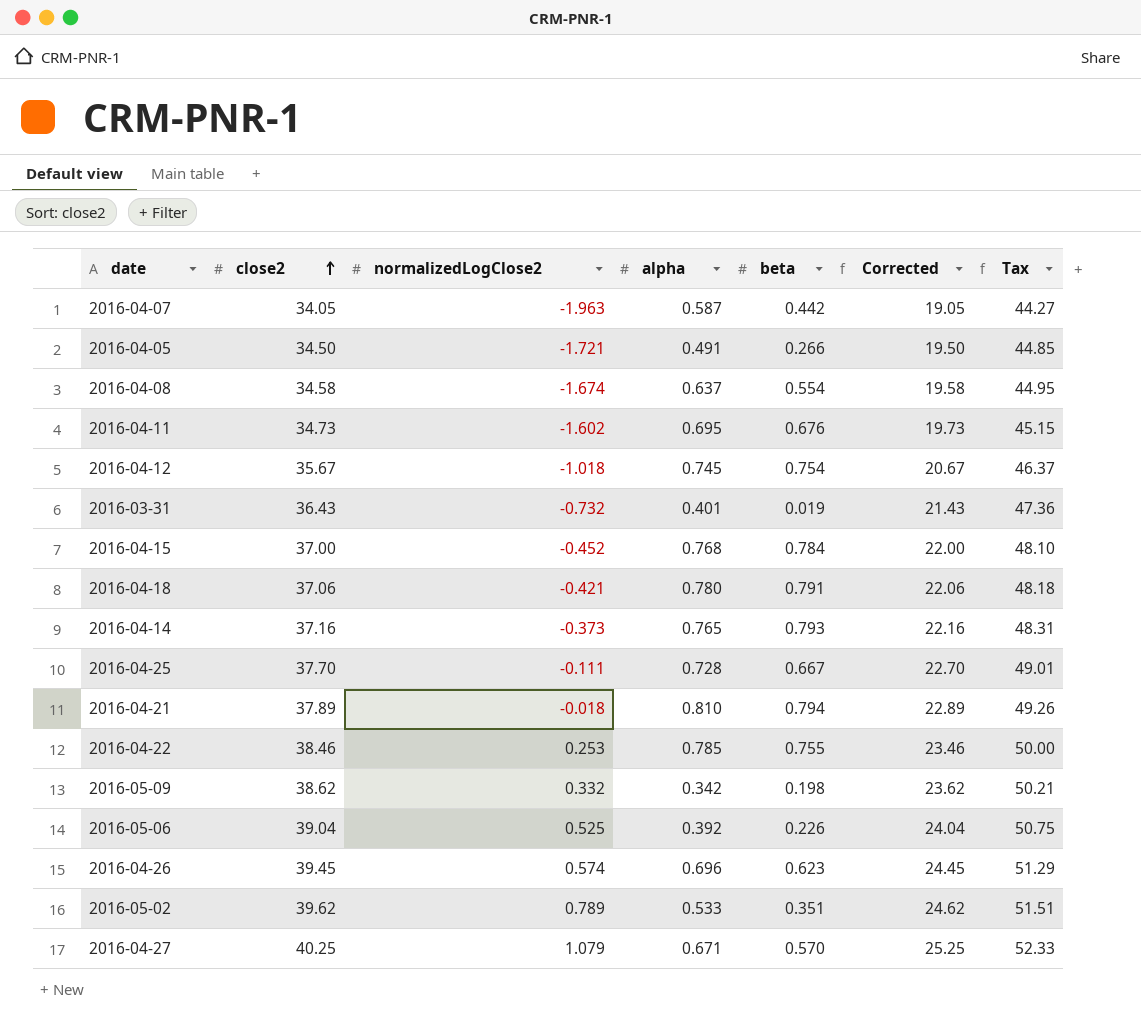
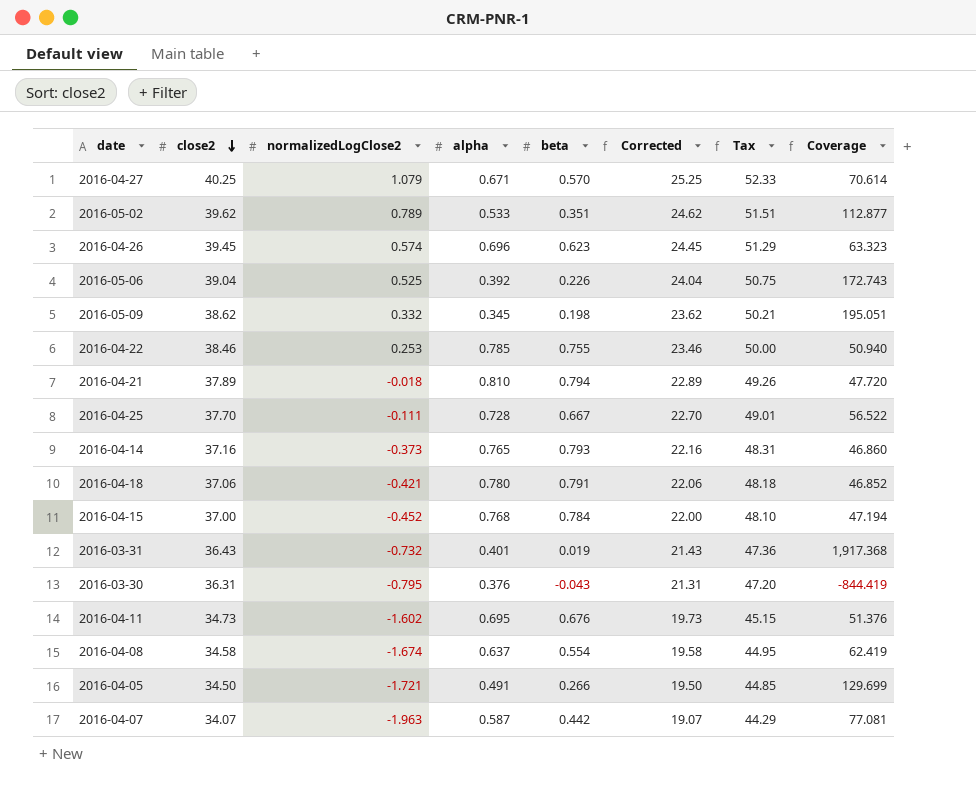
row order: close2 ascending -> close2 descending
column Coverage | formula: none -> [close2] / [beta]
row 2016-04-12: 35.67 | -1.018 | 0.745 | 0.754 | 20.67 | 46.37 -> none
2016-05-09 | alpha: 0.342 -> 0.345
row 2016-03-30: none -> 36.31 | -0.795 | 0.376 | -0.043 | 21.31 | 47.20 | -844.419
2016-04-07 | close2: 34.05 -> 34.07
2016-04-07 | Corrected: 19.05 -> 19.07
2016-04-07 | Tax: 44.27 -> 44.29

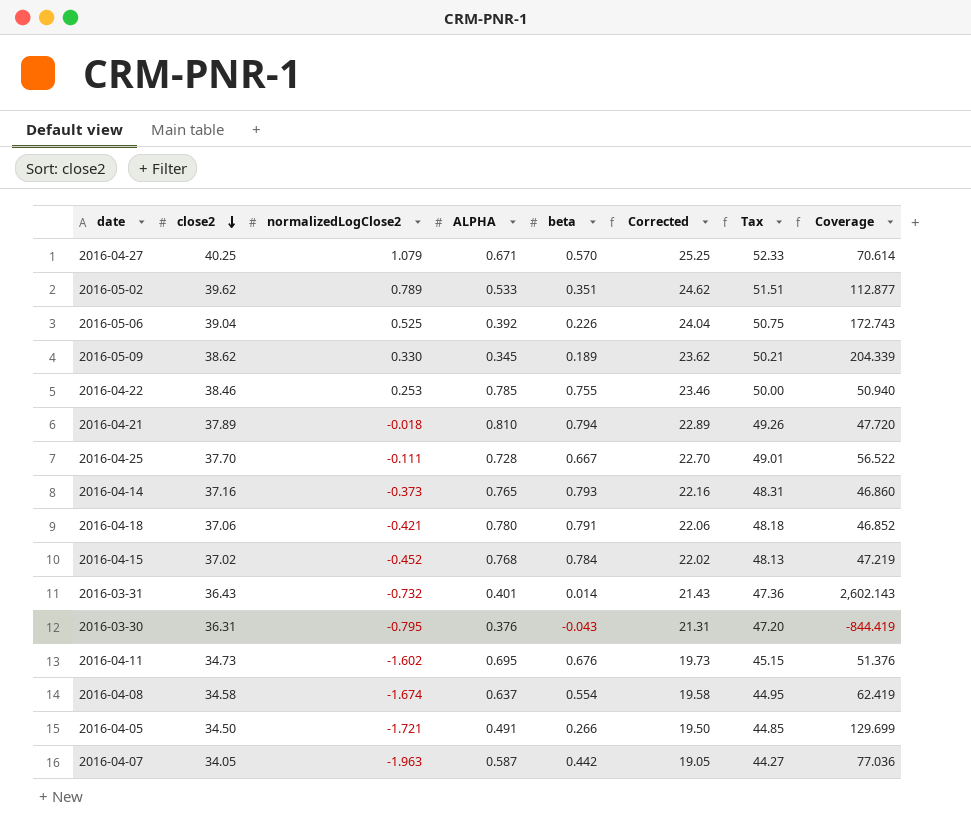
column name: alpha -> ALPHA
row 2016-04-26: 39.45 | 0.574 | 0.696 | 0.623 | 24.45 | 51.29 | 63.323 -> none
2016-05-09 | normalizedLogClose2: 0.332 -> 0.330
2016-05-09 | beta: 0.198 -> 0.189
2016-05-09 | Coverage: 195.051 -> 204.339
2016-04-15 | close2: 37.00 -> 37.02
2016-04-15 | Corrected: 22.00 -> 22.02
2016-04-15 | Tax: 48.10 -> 48.13
2016-04-15 | Coverage: 47.194 -> 47.219
2016-03-31 | beta: 0.019 -> 0.014
2016-03-31 | Coverage: 1,917.368 -> 2,602.143
2016-04-07 | close2: 34.07 -> 34.05
2016-04-07 | Corrected: 19.07 -> 19.05
2016-04-07 | Tax: 44.29 -> 44.27
2016-04-07 | Coverage: 77.081 -> 77.036

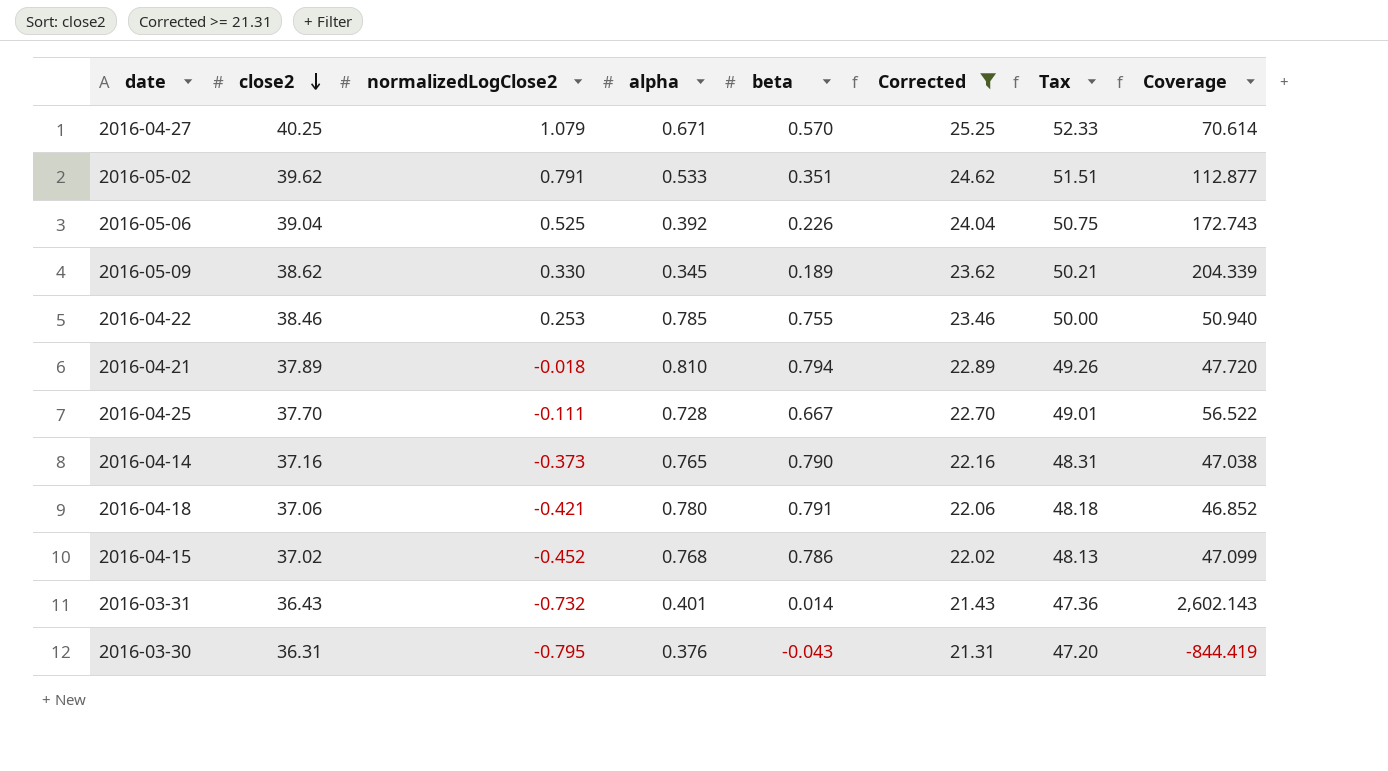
filter: none -> Corrected >= 21.31
column name: ALPHA -> alpha
2016-05-02 | normalizedLogClose2: 0.789 -> 0.791
2016-04-14 | beta: 0.793 -> 0.790
2016-04-14 | Coverage: 46.860 -> 47.038
2016-04-15 | beta: 0.784 -> 0.786
2016-04-15 | Coverage: 47.219 -> 47.099

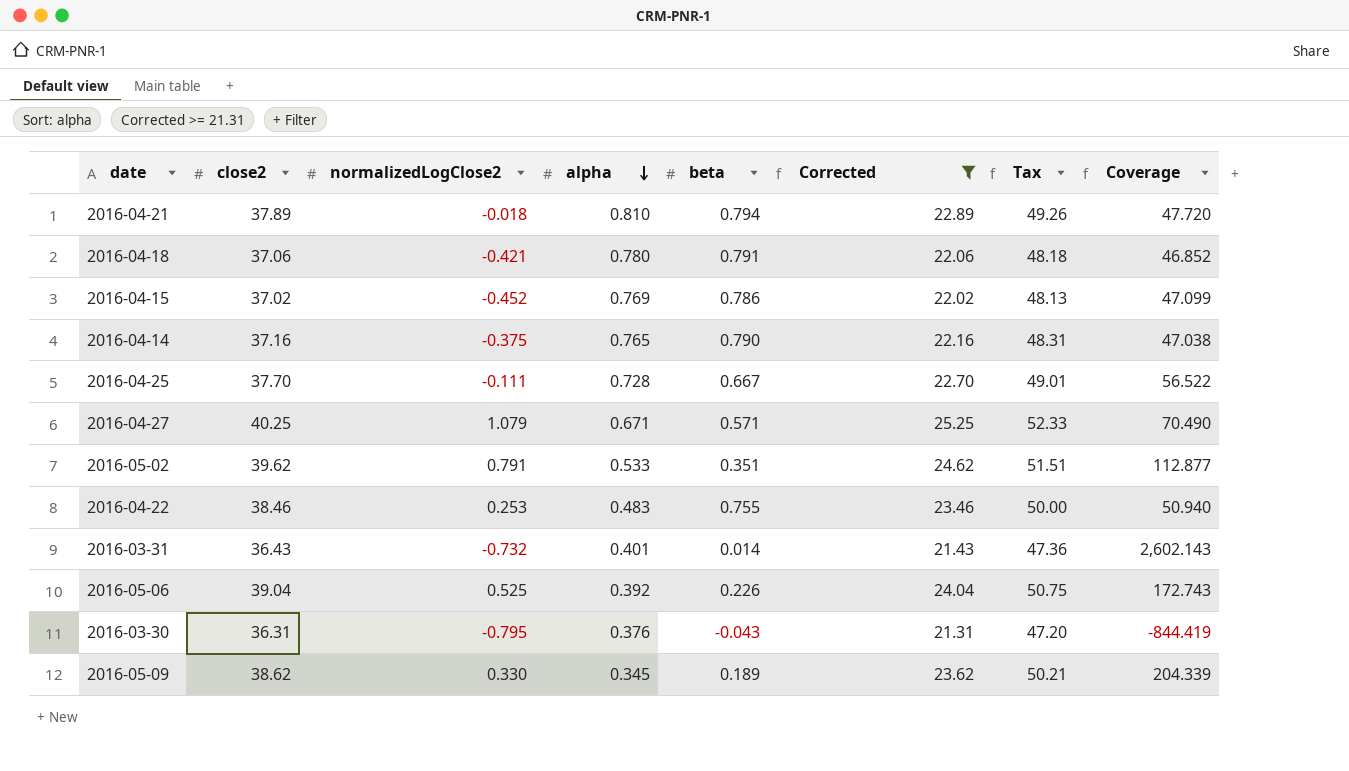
row order: close2 descending -> alpha descending
2016-04-15 | alpha: 0.768 -> 0.769
2016-04-14 | normalizedLogClose2: -0.373 -> -0.375
2016-04-27 | beta: 0.570 -> 0.571
2016-04-27 | Coverage: 70.614 -> 70.490
2016-04-22 | alpha: 0.785 -> 0.483

